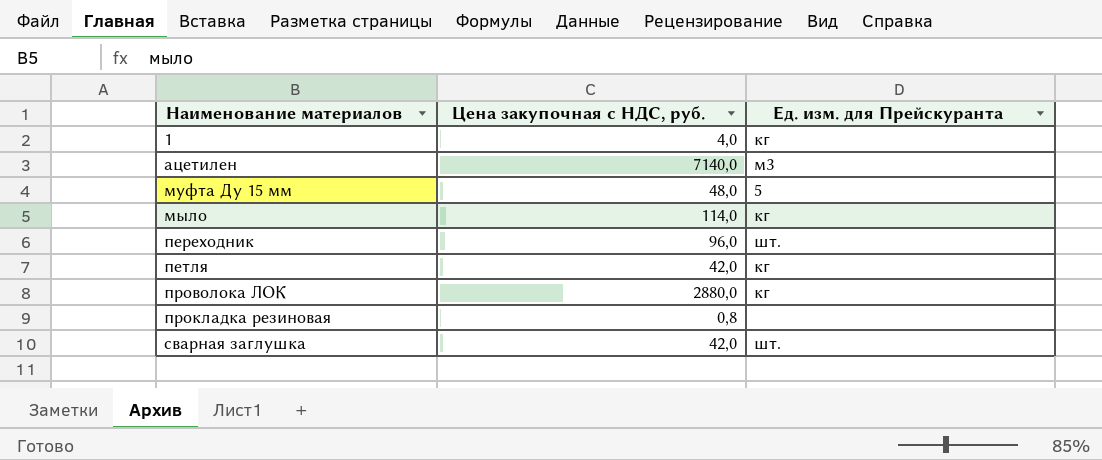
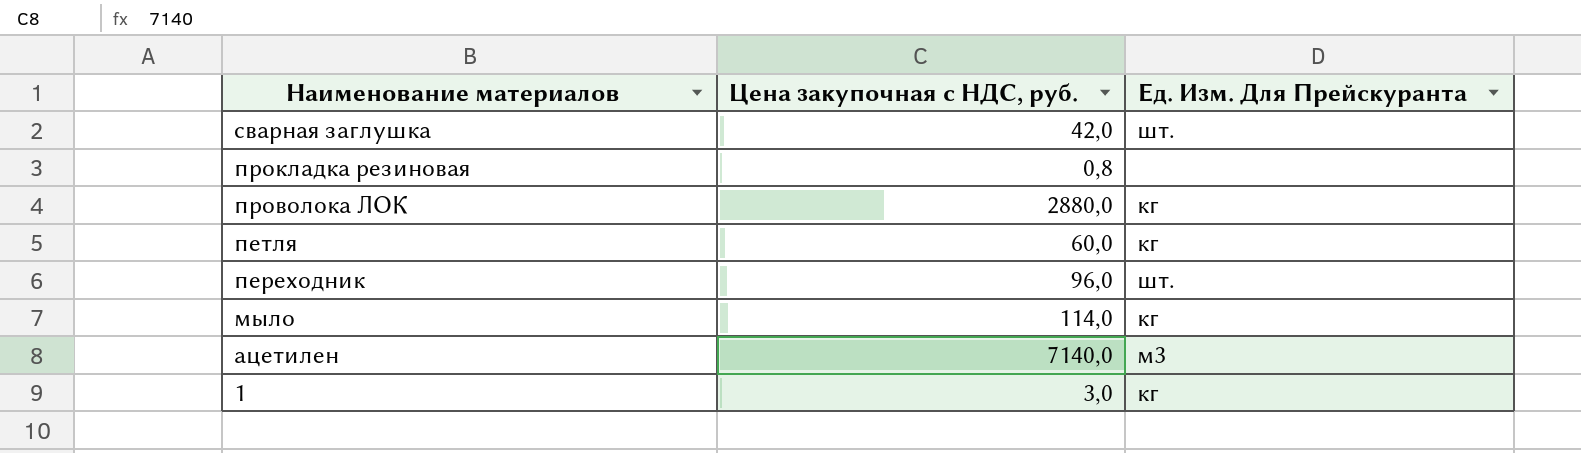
row order: Наименование материалов ascending -> Наименование материалов descending
column name: Ед. изм. для Прейскуранта -> Ед. Изм. Для Прейскуранта
row муфта Ду 15 мм: 48,0 | 5 -> none
петля | Цена закупочная с НДС, руб.: 42,0 -> 60,0
1 | Цена закупочная с НДС, руб.: 4,0 -> 3,0

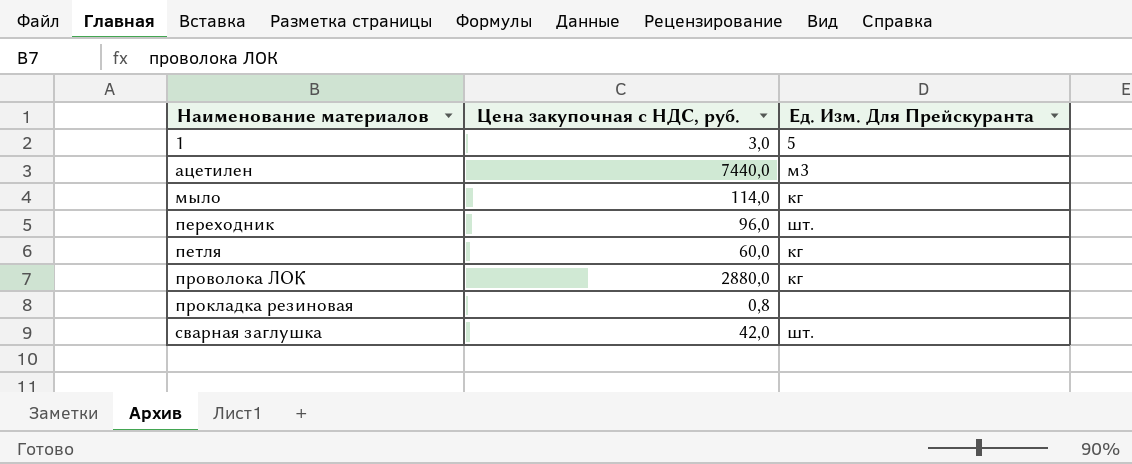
row order: Наименование материалов descending -> Наименование материалов ascending
1 | Ед. Изм. Для Прейскуранта: кг -> 5
ацетилен | Цена закупочная с НДС, руб.: 7140,0 -> 7440,0

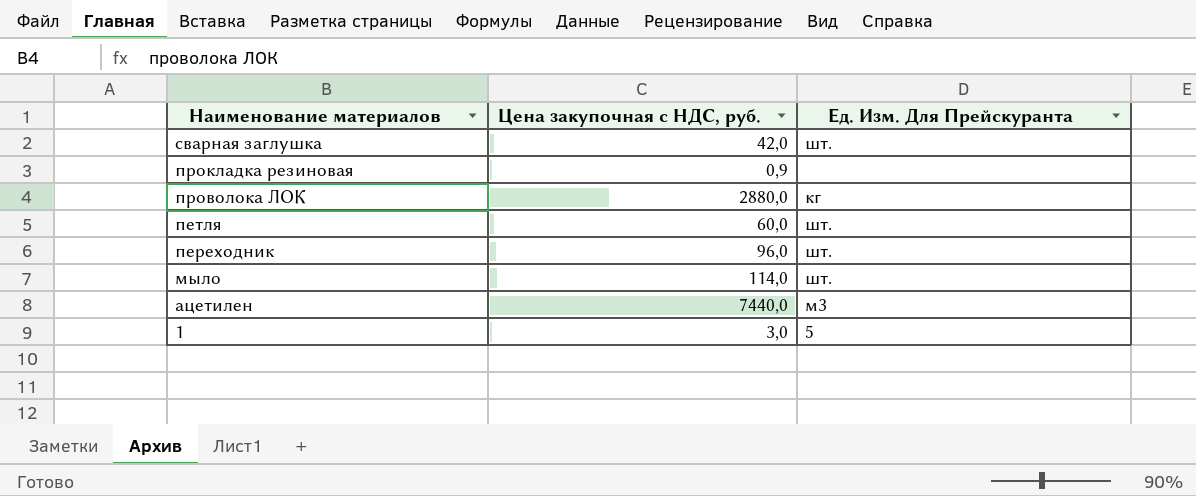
row order: Наименование материалов ascending -> Наименование материалов descending
прокладка резиновая | Цена закупочная с НДС, руб.: 0,8 -> 0,9
петля | Ед. Изм. Для Прейскуранта: кг -> шт.
мыло | Ед. Изм. Для Прейскуранта: кг -> шт.

